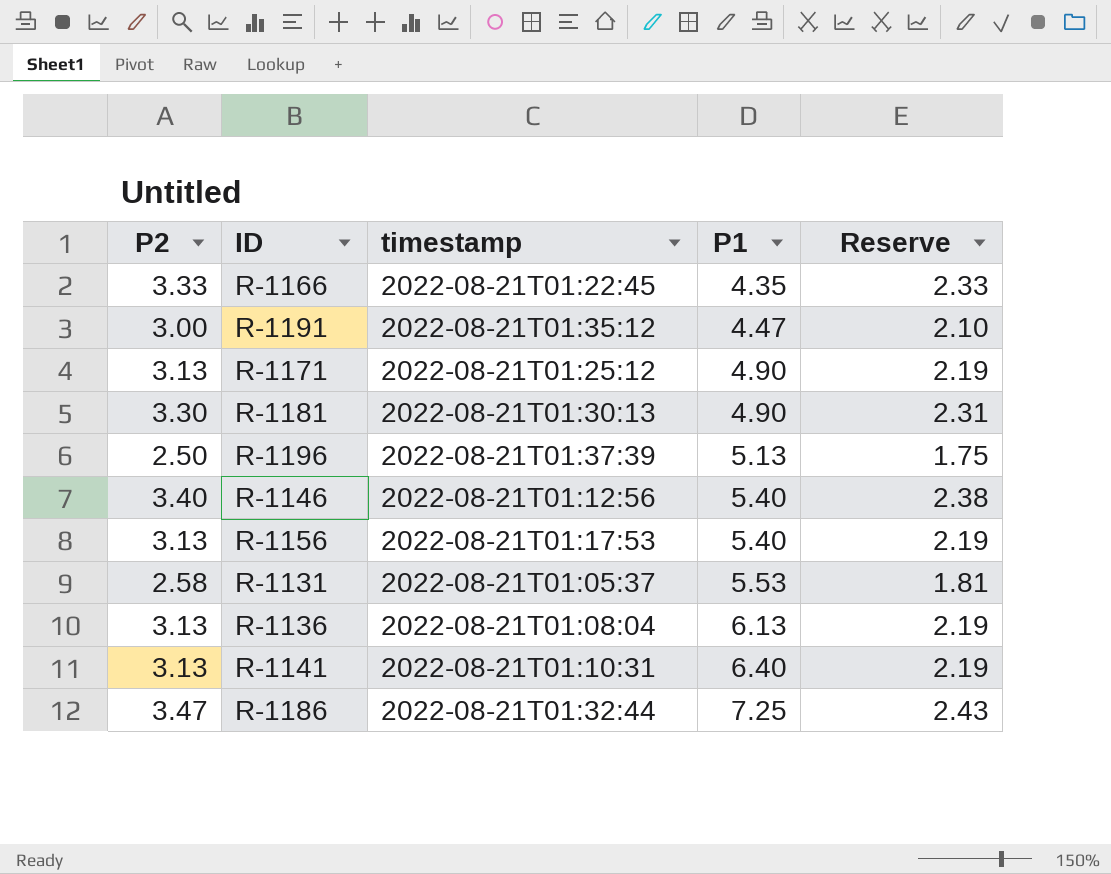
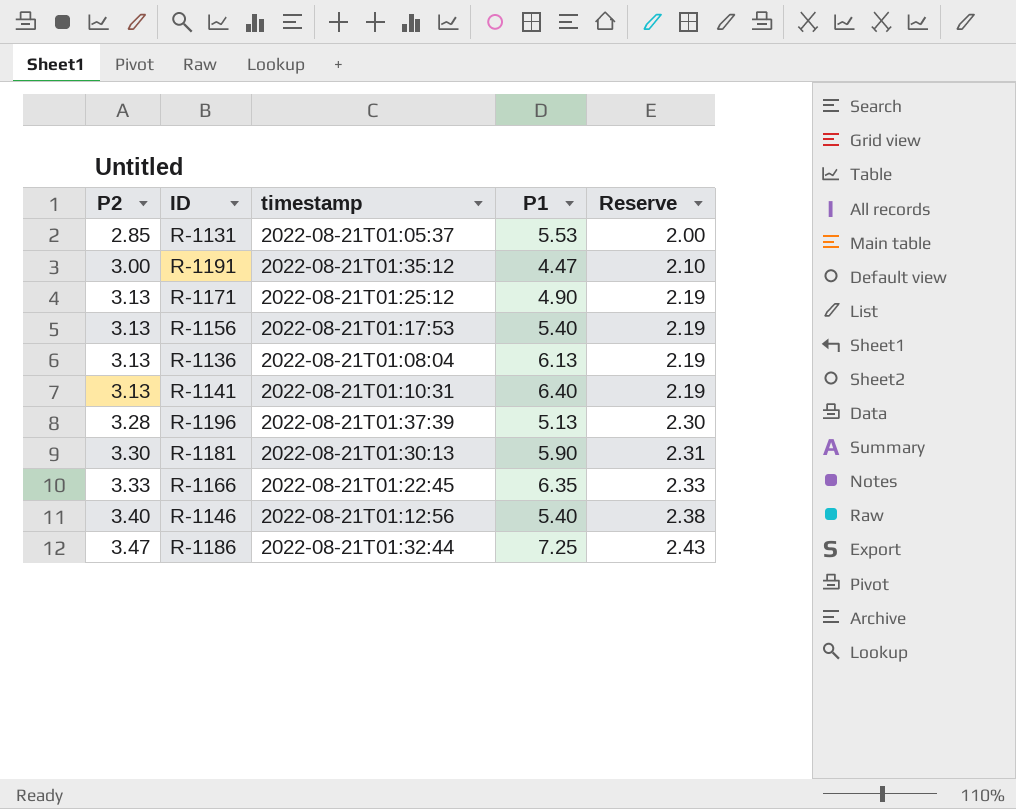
row order: P1 ascending -> P2 ascending
R-1131 | P2: 2.58 -> 2.85
R-1131 | Reserve: 1.81 -> 2.00
R-1196 | P2: 2.50 -> 3.28
R-1196 | Reserve: 1.75 -> 2.30
R-1181 | P1: 4.90 -> 5.90
R-1166 | P1: 4.35 -> 6.35

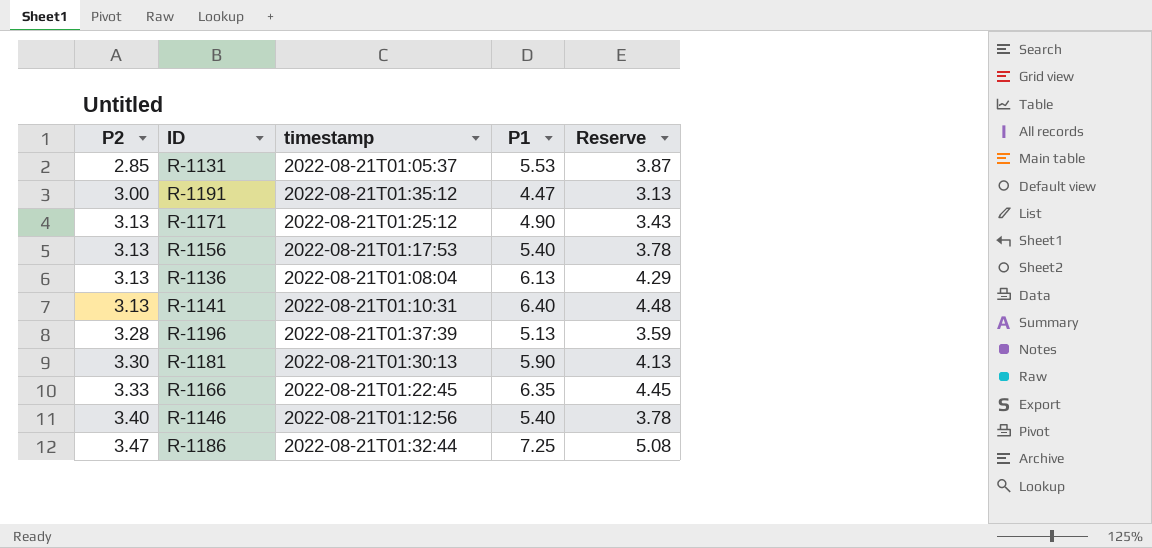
column Reserve | formula: [P2] * 0.7 -> [P1] * 0.7

